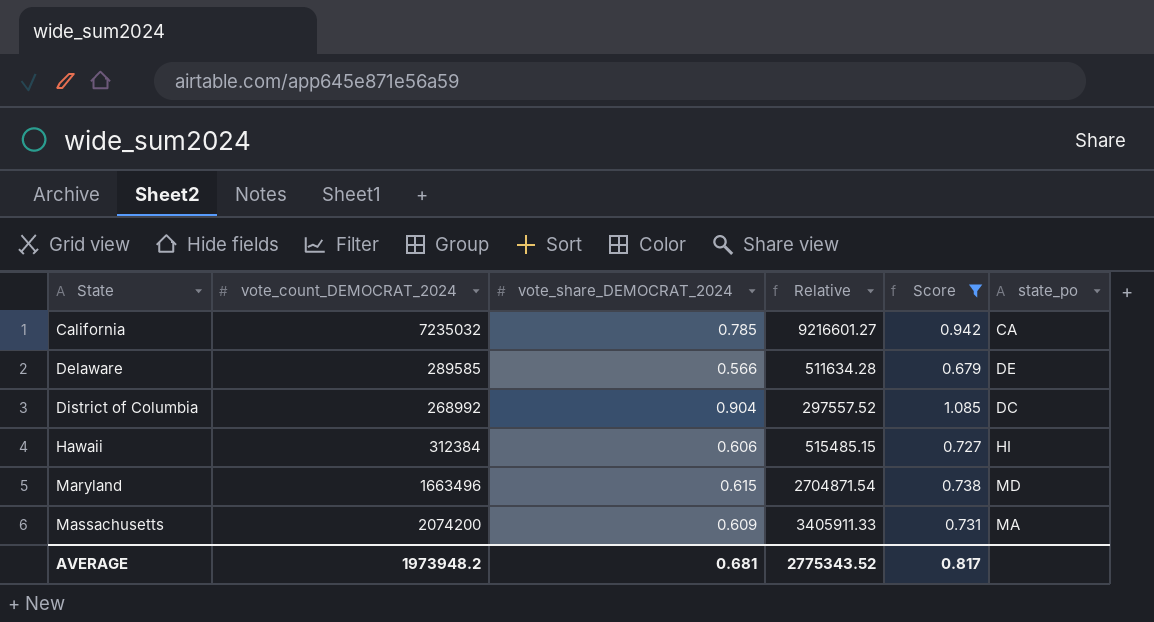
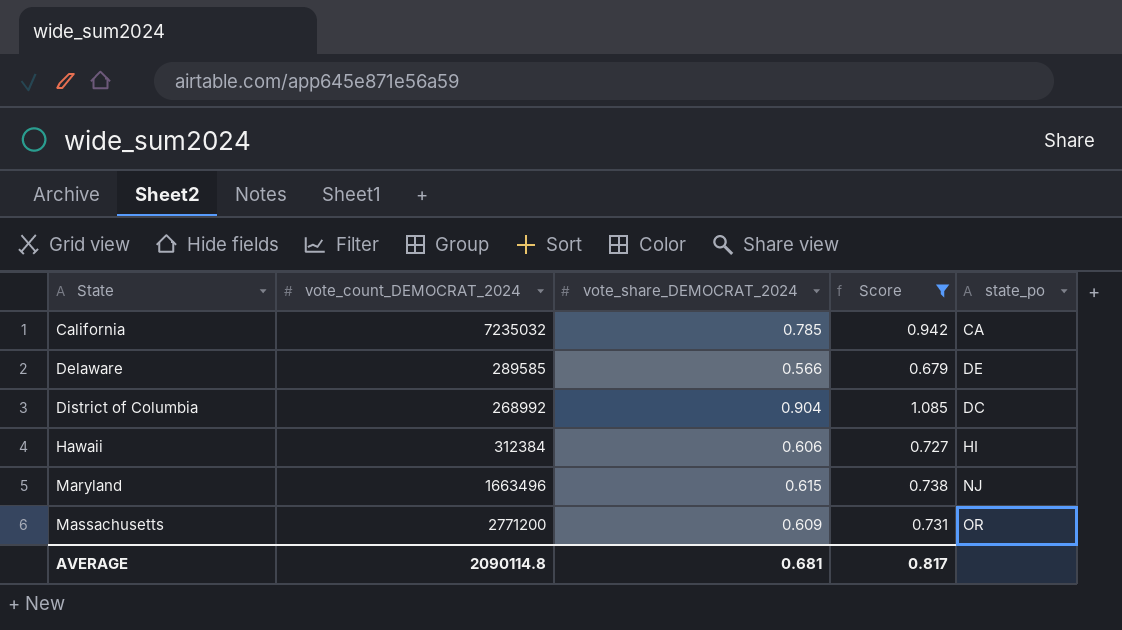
column Relative | formula: [vote_count_DEMOCRAT_2024] / [vote_share_DEMOCRAT_2024] -> none
Maryland | state_po: MD -> NJ
Massachusetts | vote_count_DEMOCRAT_2024: 2074200 -> 2771200
Massachusetts | state_po: MA -> OR
AVERAGE | vote_count_DEMOCRAT_2024: 1973948.2 -> 2090114.8

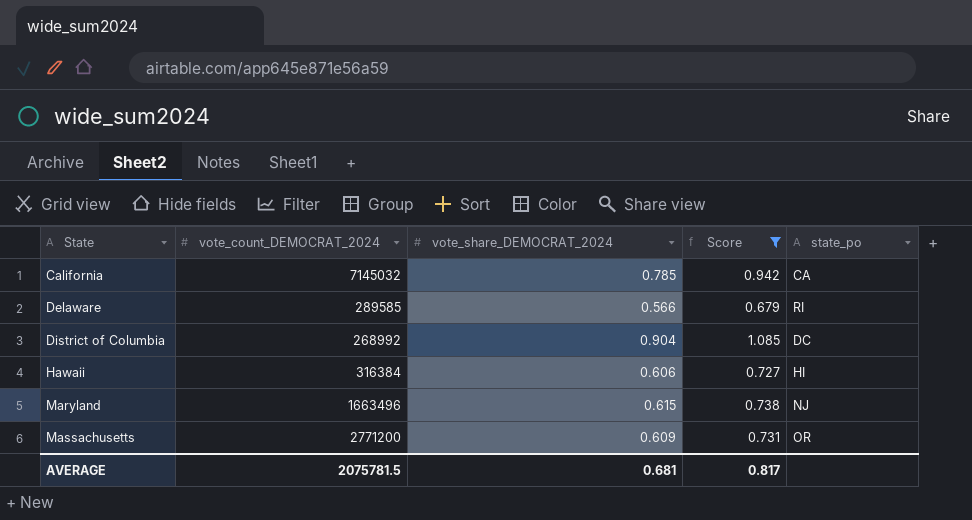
California | vote_count_DEMOCRAT_2024: 7235032 -> 7145032
Delaware | state_po: DE -> RI
Hawaii | vote_count_DEMOCRAT_2024: 312384 -> 316384
AVERAGE | vote_count_DEMOCRAT_2024: 2090114.8 -> 2075781.5

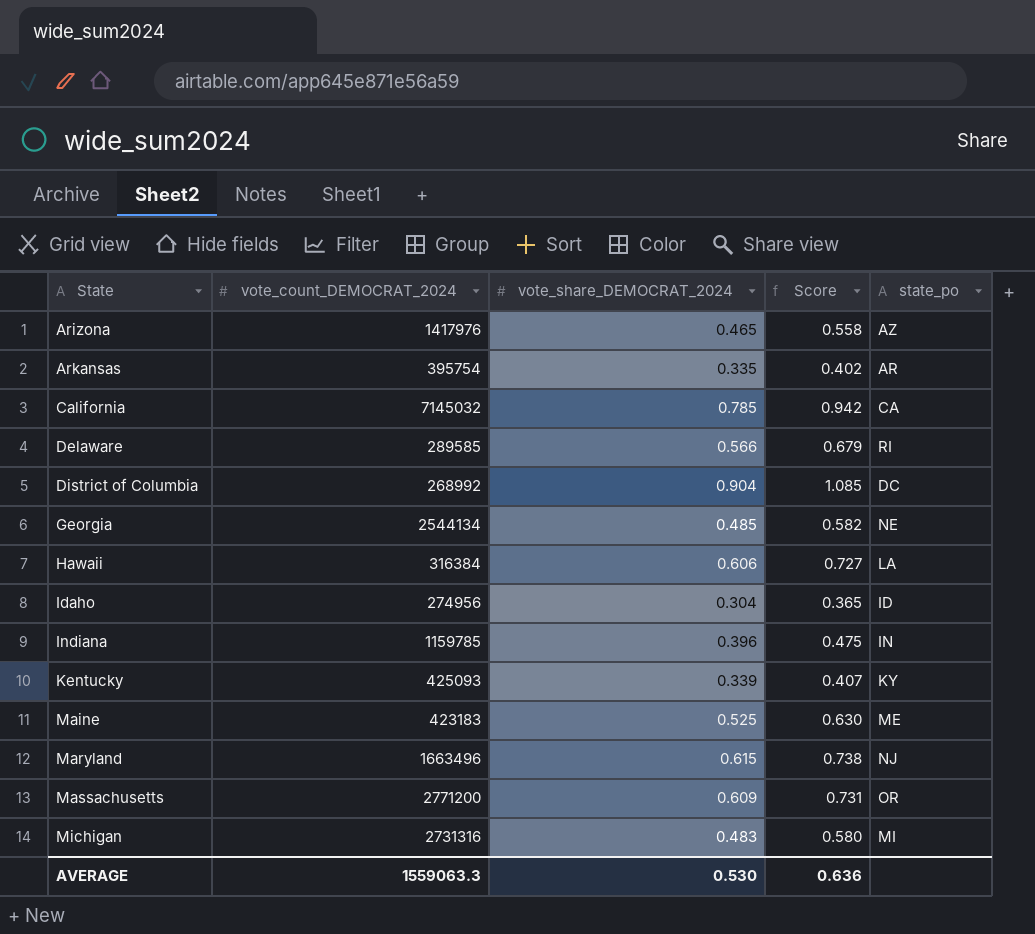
filter: Score >= 0.679 -> none
Hawaii | state_po: HI -> LA
AVERAGE | vote_count_DEMOCRAT_2024: 2075781.5 -> 1559063.3
AVERAGE | vote_share_DEMOCRAT_2024: 0.681 -> 0.530
AVERAGE | Score: 0.817 -> 0.636

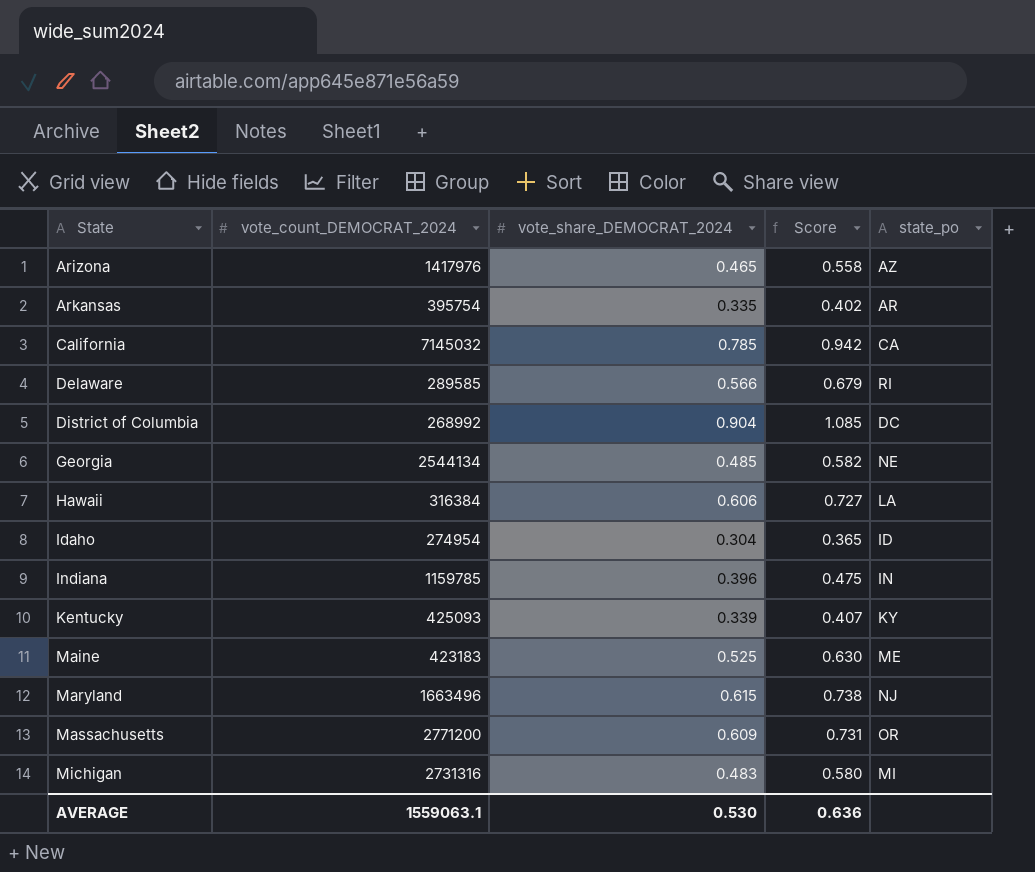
Idaho | vote_count_DEMOCRAT_2024: 274956 -> 274954
AVERAGE | vote_count_DEMOCRAT_2024: 1559063.3 -> 1559063.1

